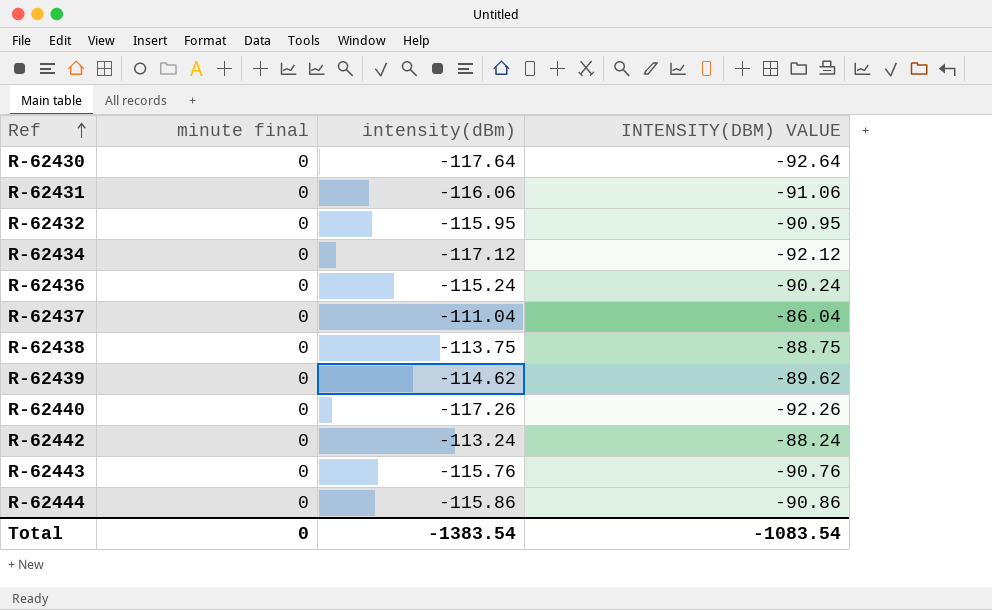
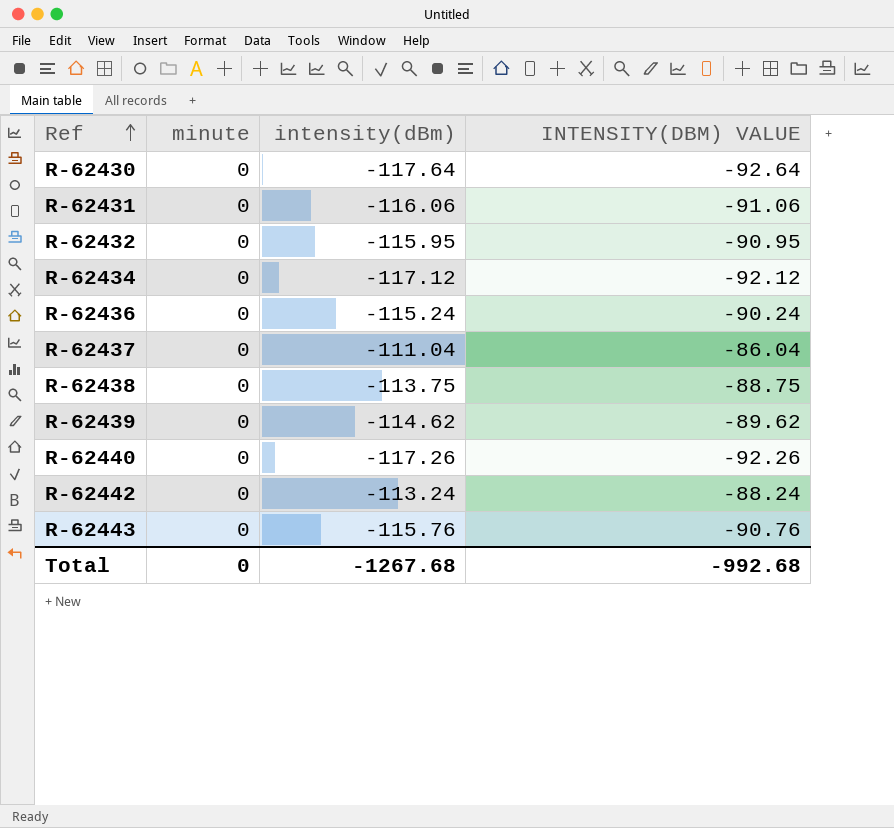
column name: minute final -> minute
row R-62444: 0 | -115.86 | -90.86 -> none
Total | intensity(dBm): -1383.54 -> -1267.68
Total | INTENSITY(DBM) VALUE: -1083.54 -> -992.68

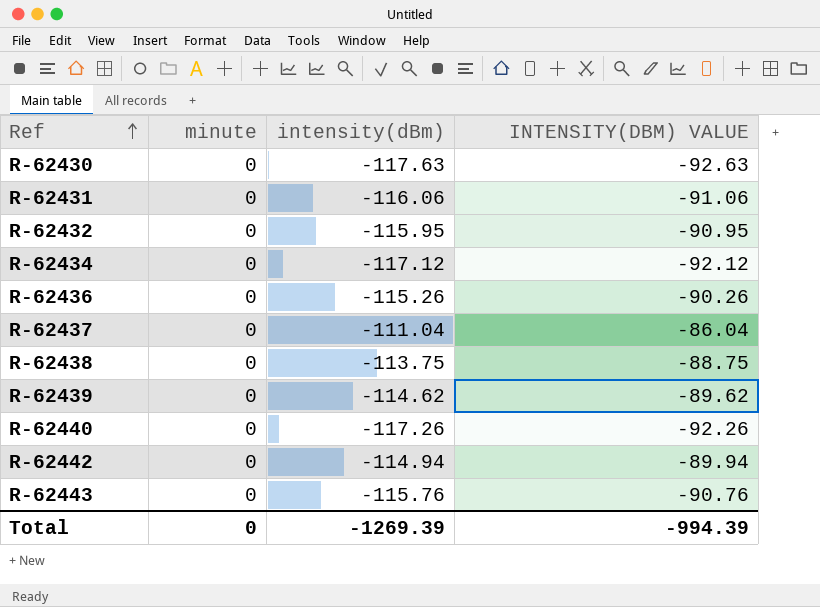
R-62430 | intensity(dBm): -117.64 -> -117.63
R-62430 | INTENSITY(DBM) VALUE: -92.64 -> -92.63
R-62436 | intensity(dBm): -115.24 -> -115.26
R-62436 | INTENSITY(DBM) VALUE: -90.24 -> -90.26
R-62442 | intensity(dBm): -113.24 -> -114.94
R-62442 | INTENSITY(DBM) VALUE: -88.24 -> -89.94
Total | intensity(dBm): -1267.68 -> -1269.39
Total | INTENSITY(DBM) VALUE: -992.68 -> -994.39

